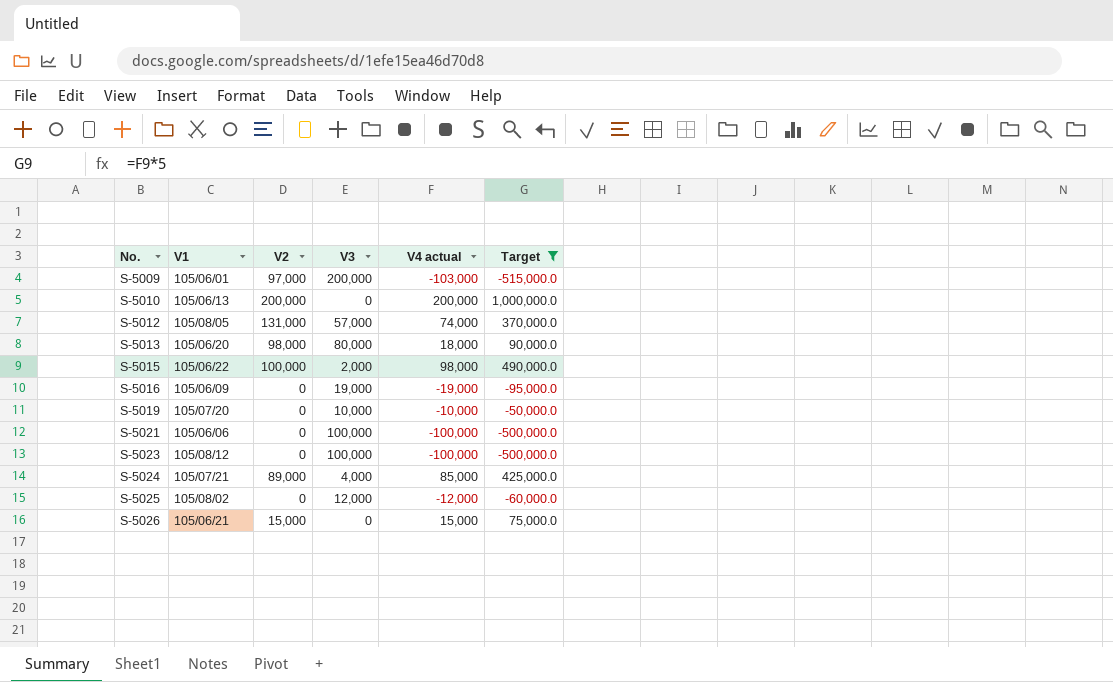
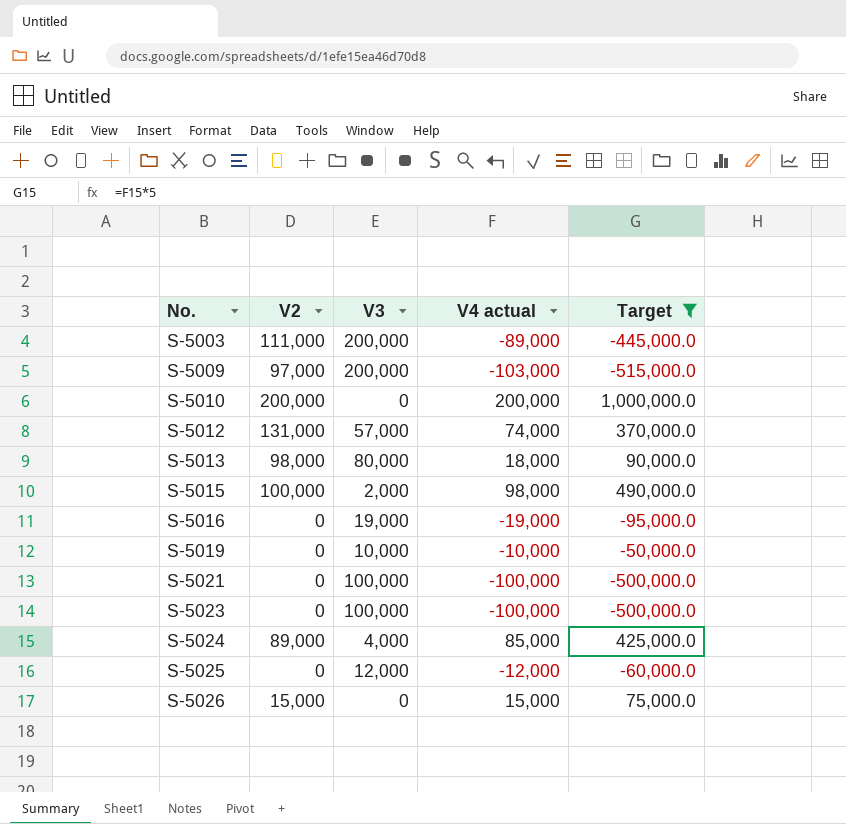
column V1 | position: 2 -> none
row S-5003: none -> 111,000 | 200,000 | -89,000 | -445,000.0

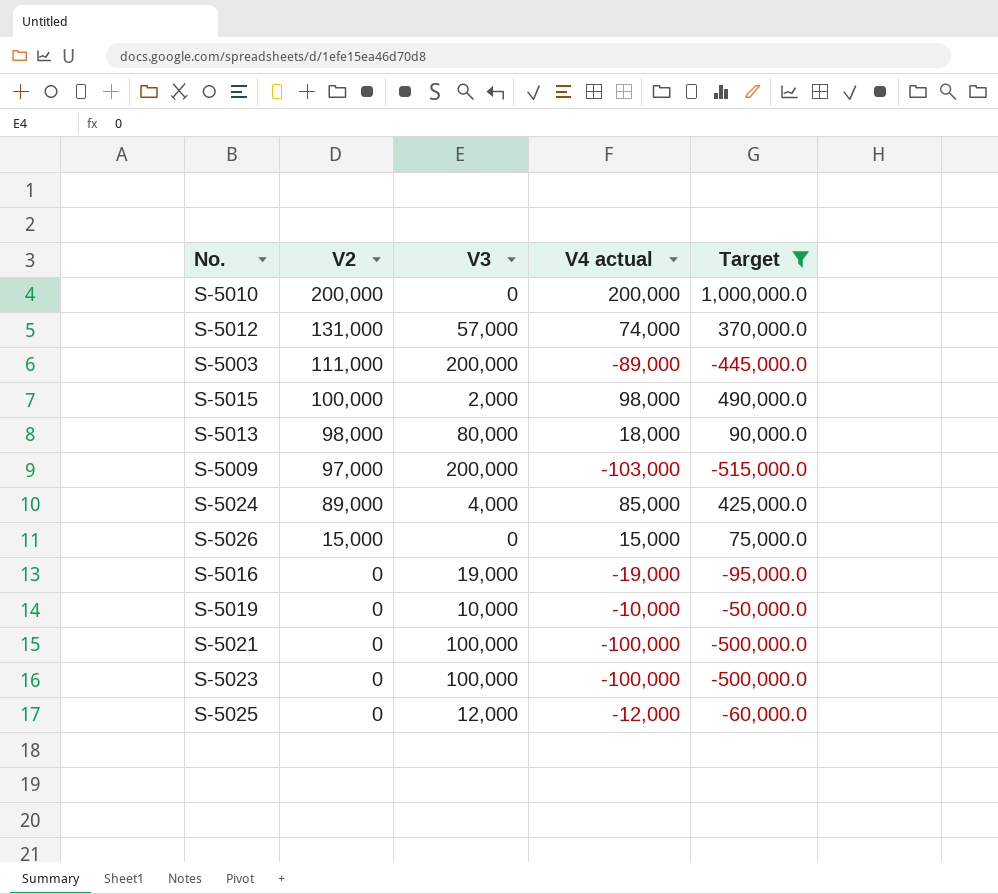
row order: No. ascending -> V2 descending

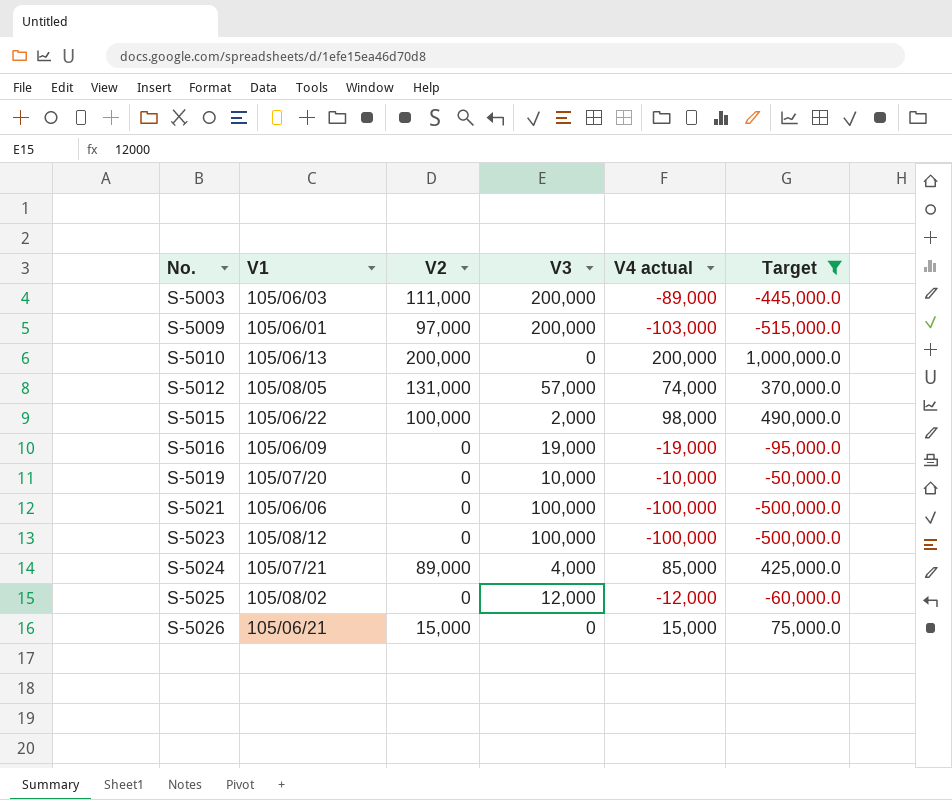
row order: V2 descending -> No. ascending
column V1 | position: none -> 2
row S-5013: 98,000 | 80,000 | 18,000 | 90,000.0 -> none

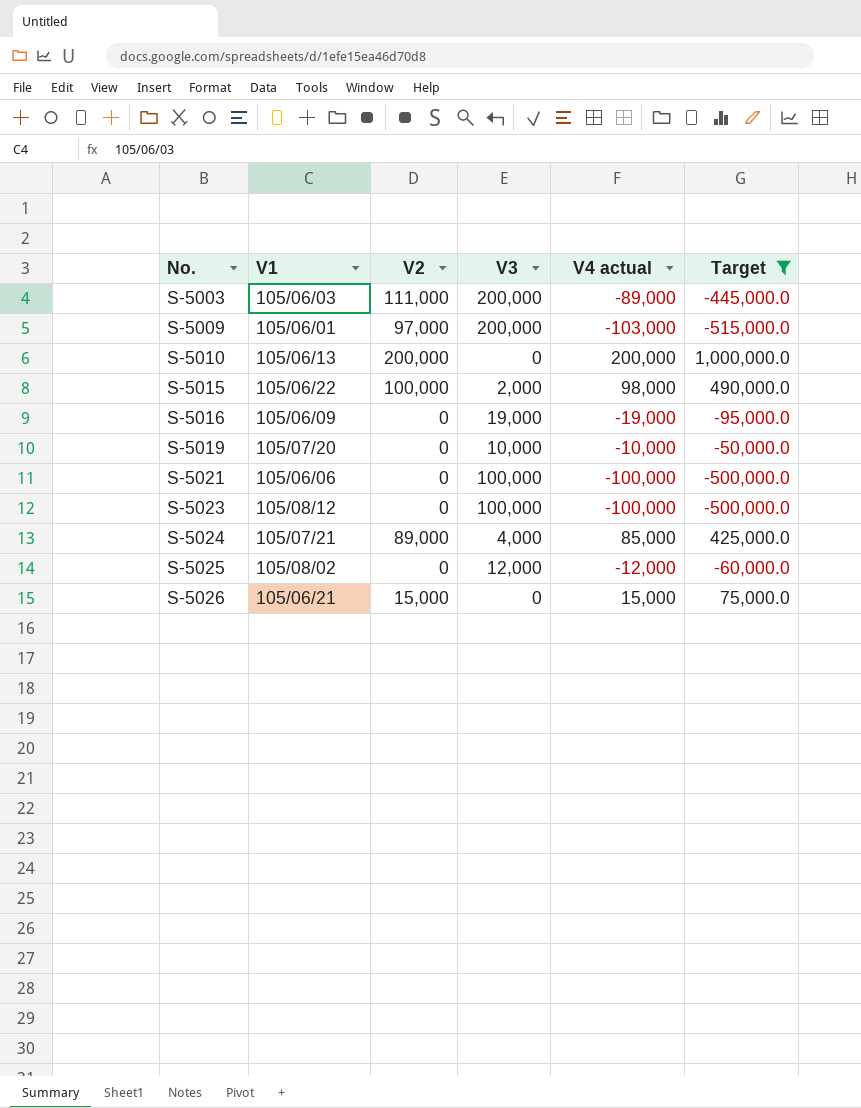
row S-5012: 105/08/05 | 131,000 | 57,000 | 74,000 | 370,000.0 -> none

